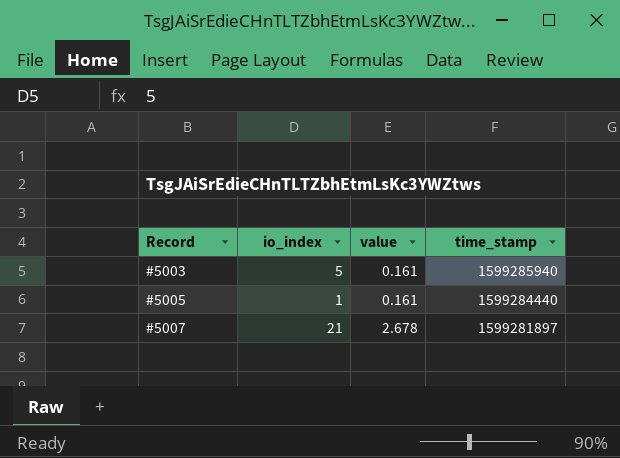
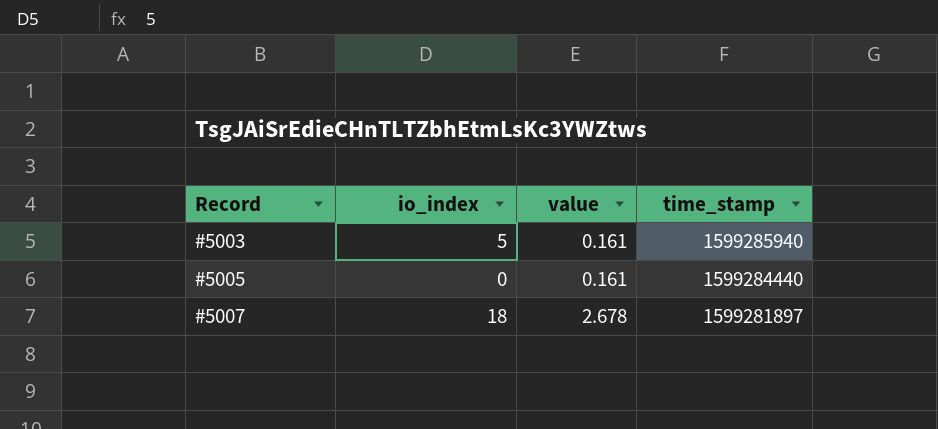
#5005 | io_index: 1 -> 0
#5007 | io_index: 21 -> 18

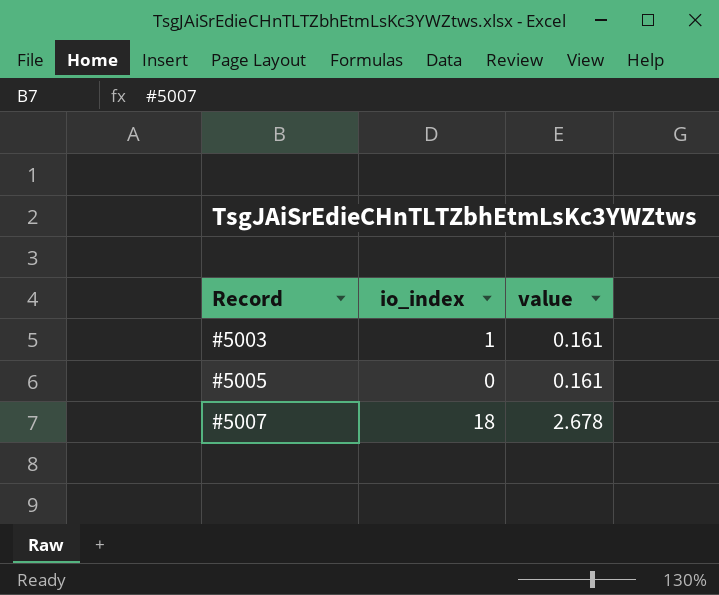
column time_stamp | position: 4 -> none
#5003 | io_index: 5 -> 1

